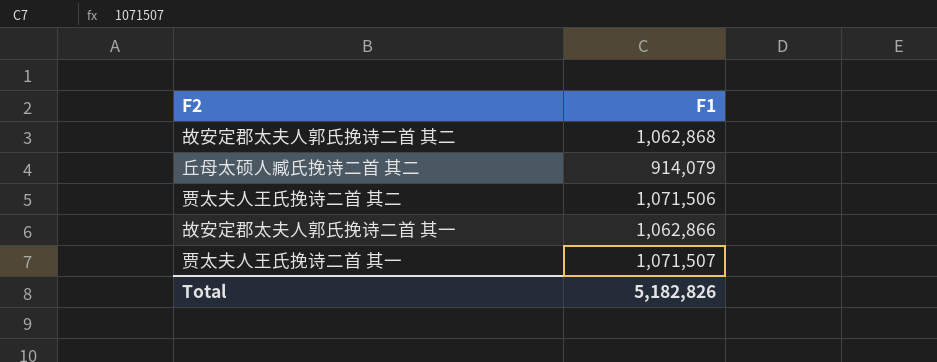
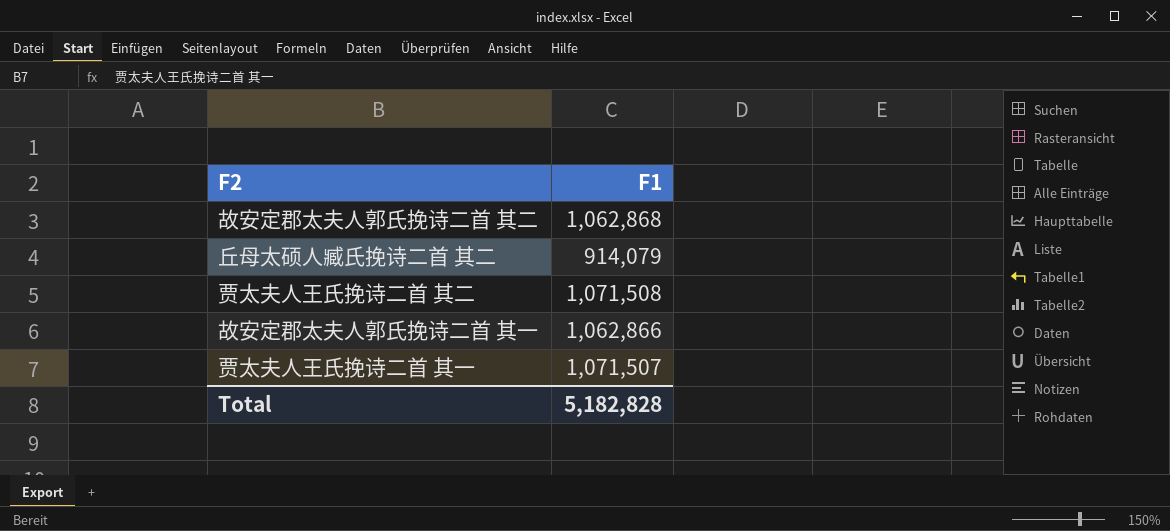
贾太夫人王氏挽诗二首 其二 | F1: 1,071,506 -> 1,071,508
Total | F1: 5,182,826 -> 5,182,828

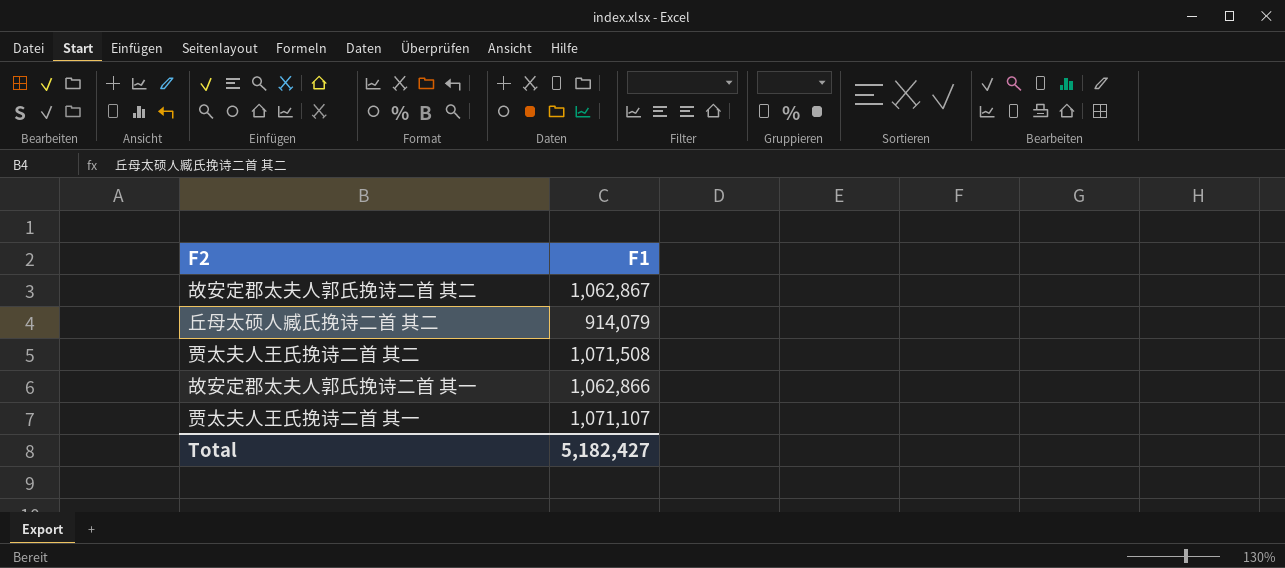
故安定郡太夫人郭氏挽诗二首 其二 | F1: 1,062,868 -> 1,062,867
贾太夫人王氏挽诗二首 其一 | F1: 1,071,507 -> 1,071,107
Total | F1: 5,182,828 -> 5,182,427

